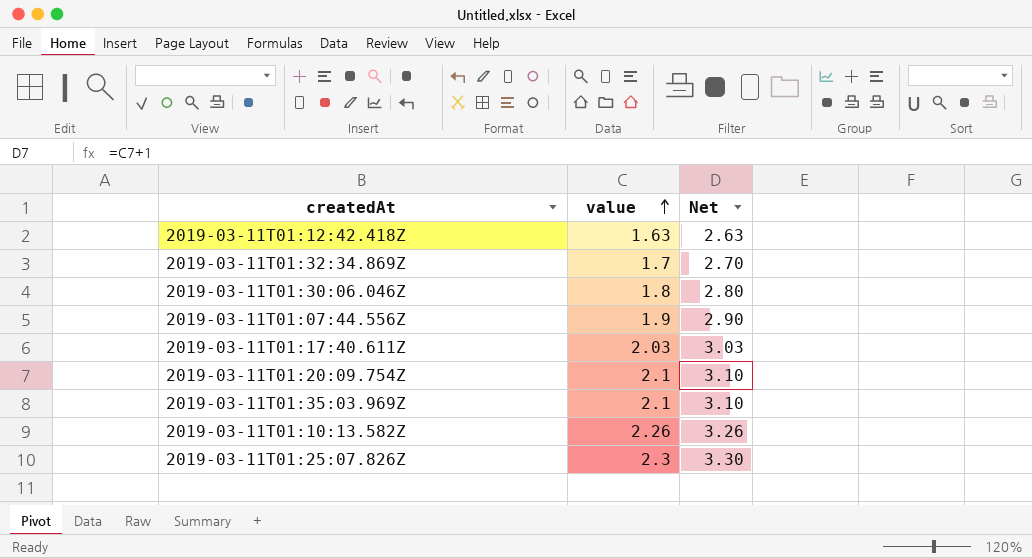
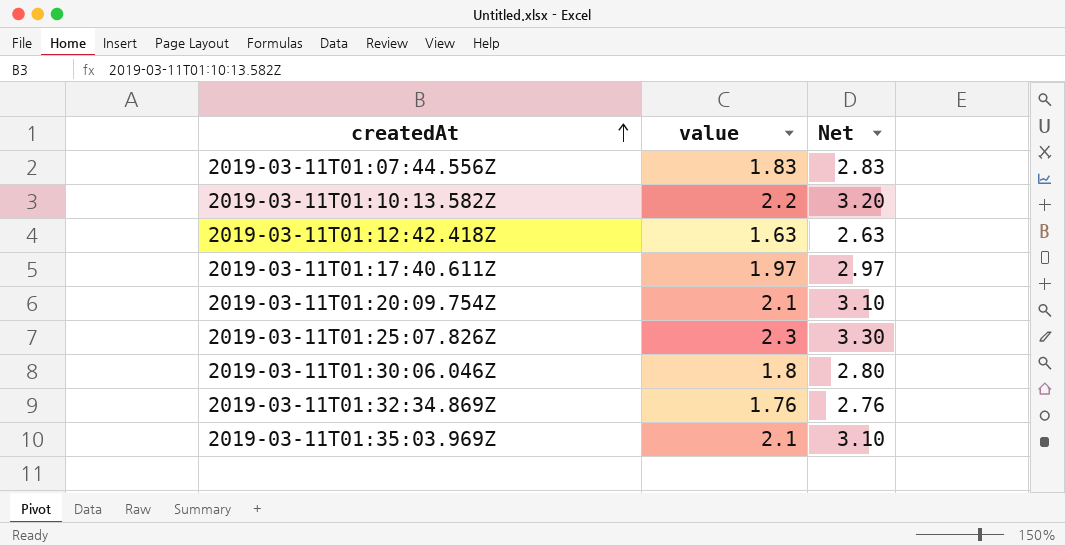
row order: value ascending -> createdAt ascending
2019-03-11T01:07:44.556Z | value: 1.9 -> 1.83
2019-03-11T01:07:44.556Z | Net: 2.90 -> 2.83
2019-03-11T01:10:13.582Z | value: 2.26 -> 2.2
2019-03-11T01:10:13.582Z | Net: 3.26 -> 3.20
2019-03-11T01:17:40.611Z | value: 2.03 -> 1.97
2019-03-11T01:17:40.611Z | Net: 3.03 -> 2.97
2019-03-11T01:32:34.869Z | value: 1.7 -> 1.76
2019-03-11T01:32:34.869Z | Net: 2.70 -> 2.76

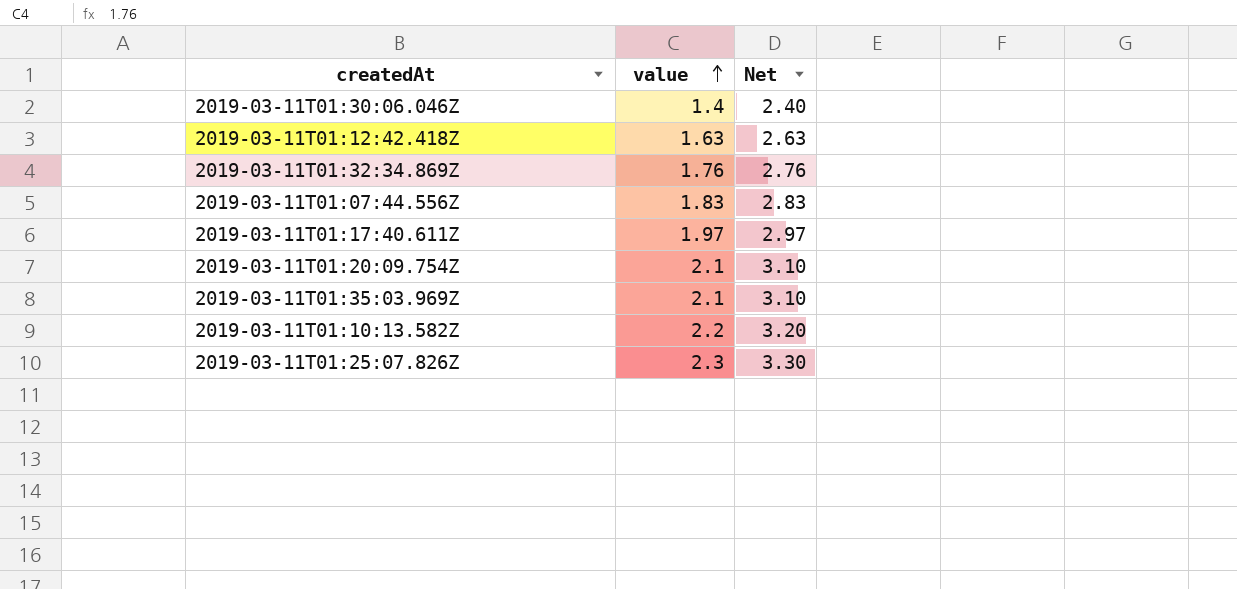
row order: createdAt ascending -> value ascending
2019-03-11T01:30:06.046Z | value: 1.8 -> 1.4
2019-03-11T01:30:06.046Z | Net: 2.80 -> 2.40

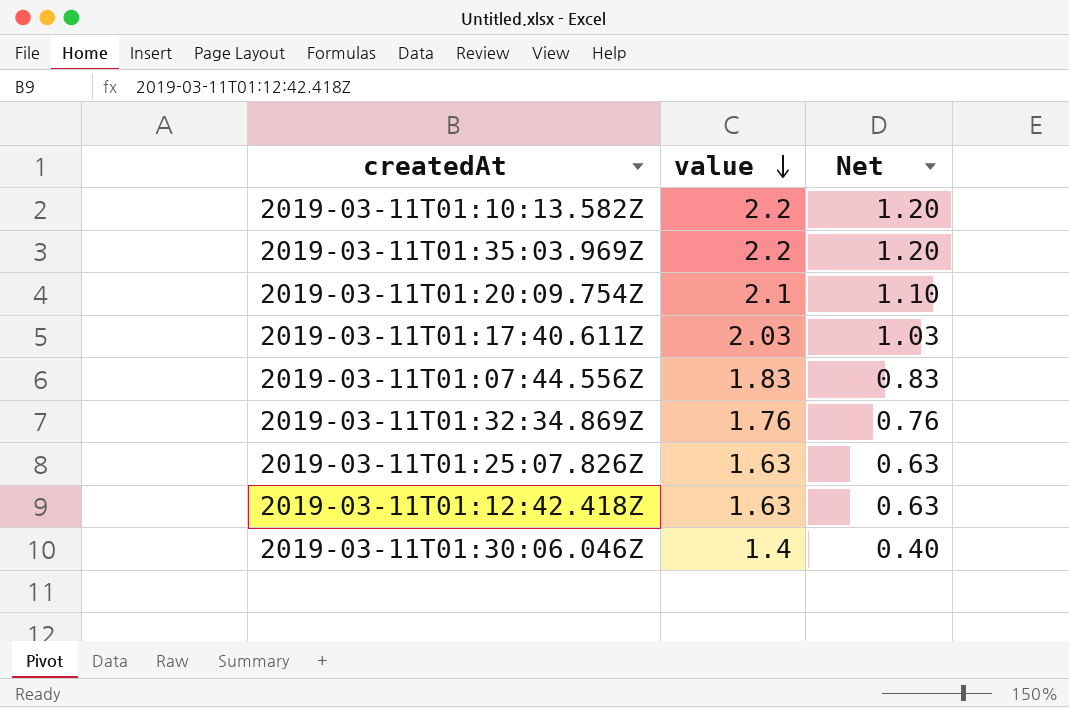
row order: value ascending -> value descending
column Net | formula: [value] + 1 -> [value] - 1
2019-03-11T01:35:03.969Z | value: 2.1 -> 2.2
2019-03-11T01:17:40.611Z | value: 1.97 -> 2.03
2019-03-11T01:25:07.826Z | value: 2.3 -> 1.63

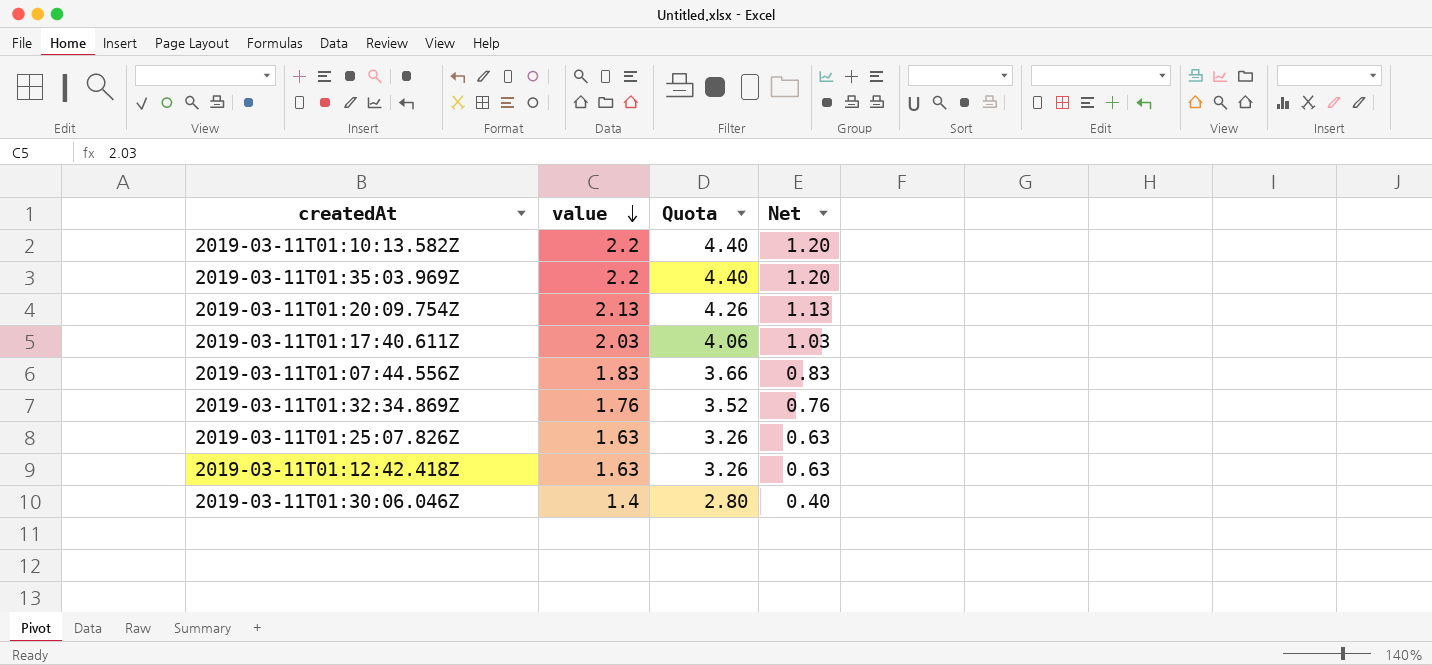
column Quota | formula: none -> [value] * 2
2019-03-11T01:20:09.754Z | value: 2.1 -> 2.13
2019-03-11T01:20:09.754Z | Net: 1.10 -> 1.13

